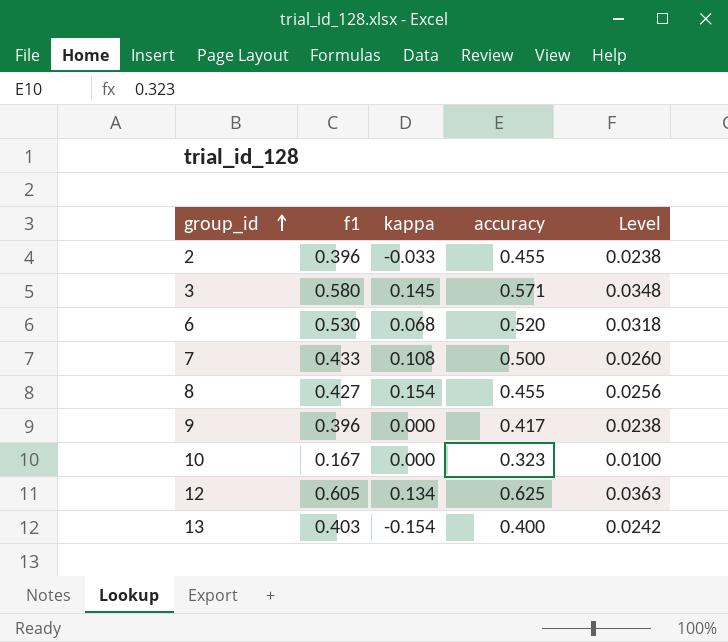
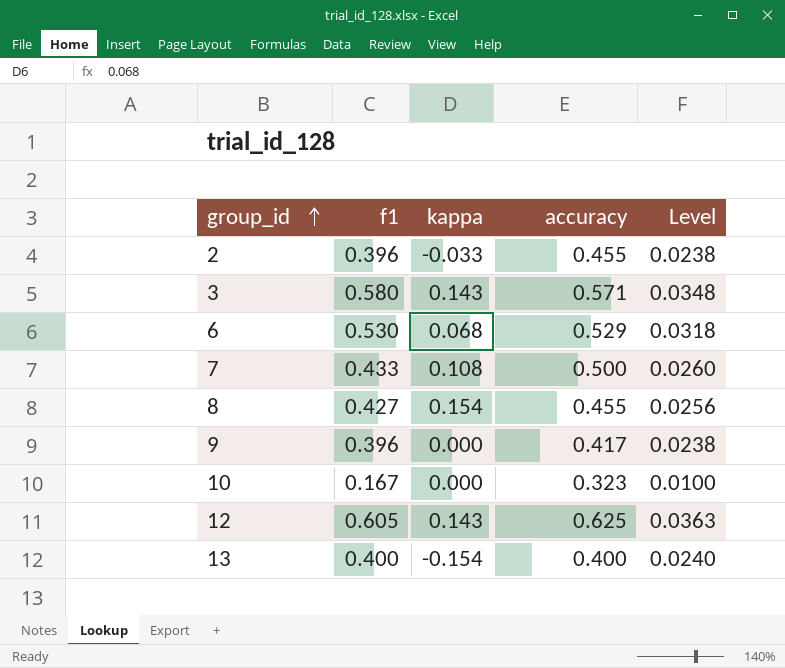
3 | kappa: 0.145 -> 0.143
6 | accuracy: 0.520 -> 0.529
12 | kappa: 0.134 -> 0.143
13 | f1: 0.403 -> 0.400
13 | Level: 0.0242 -> 0.0240

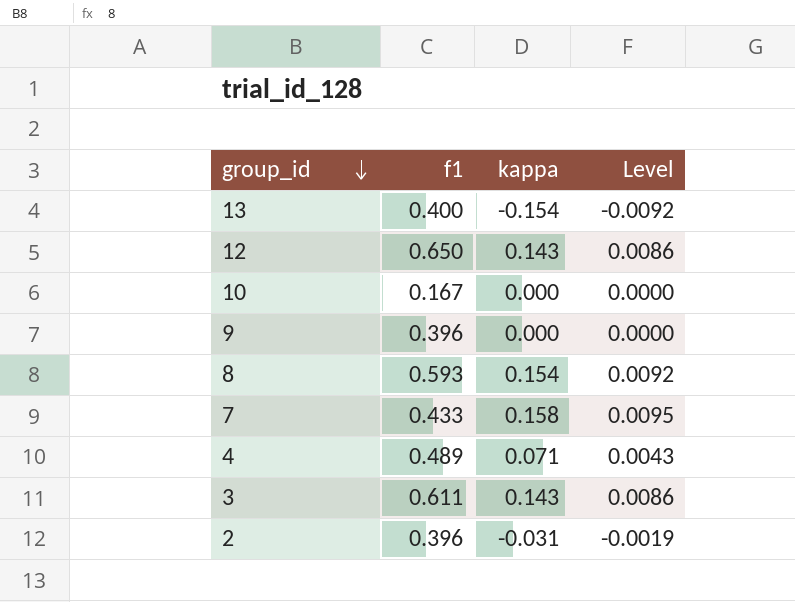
row order: group_id ascending -> group_id descending
column accuracy | position: 4 -> none
column Level | formula: [f1] * 0.06 -> [kappa] * 0.06
row 6: 0.530 | 0.068 | 0.529 | 0.0318 -> none
12 | f1: 0.605 -> 0.650
8 | f1: 0.427 -> 0.593
7 | kappa: 0.108 -> 0.158
row 4: none -> 0.489 | 0.071 | 0.0043
3 | f1: 0.580 -> 0.611
2 | kappa: -0.033 -> -0.031

